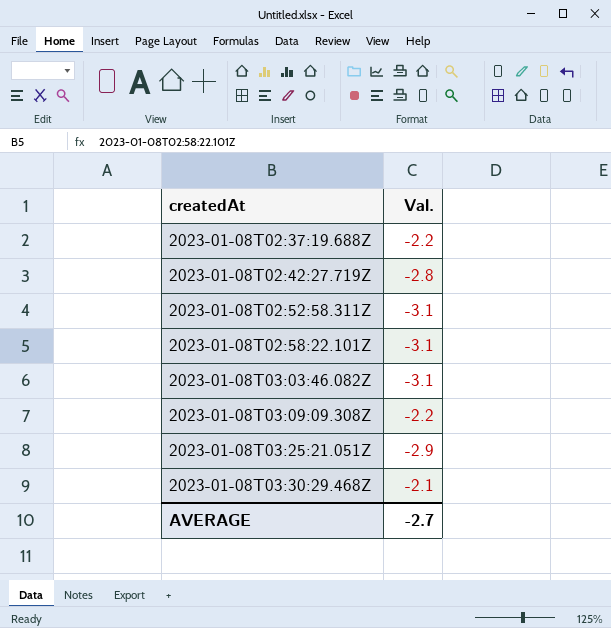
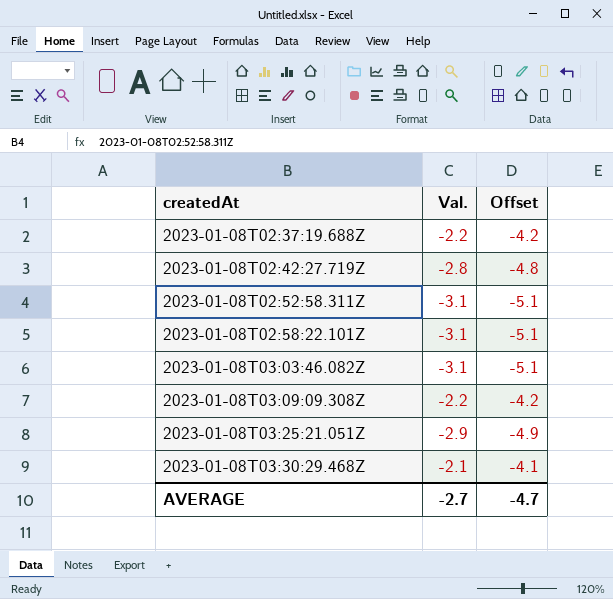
column Offset | formula: none -> [Val.] - 2

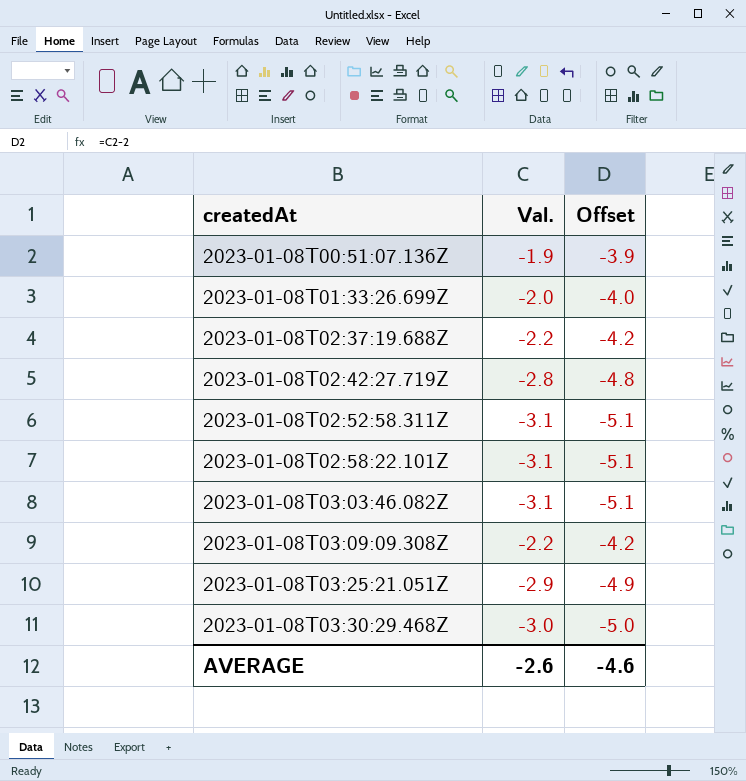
row 2023-01-08T00:51:07.136Z: none -> -1.9 | -3.9
row 2023-01-08T01:33:26.699Z: none -> -2.0 | -4.0
2023-01-08T03:30:29.468Z | Val.: -2.1 -> -3.0
2023-01-08T03:30:29.468Z | Offset: -4.1 -> -5.0
AVERAGE | Val.: -2.7 -> -2.6
AVERAGE | Offset: -4.7 -> -4.6

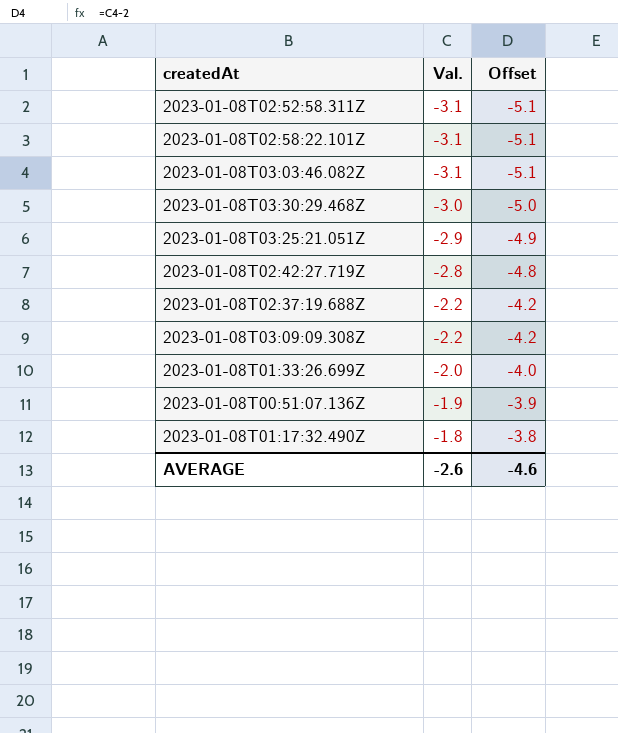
row order: createdAt ascending -> Val. ascending
row 2023-01-08T01:17:32.490Z: none -> -1.8 | -3.8

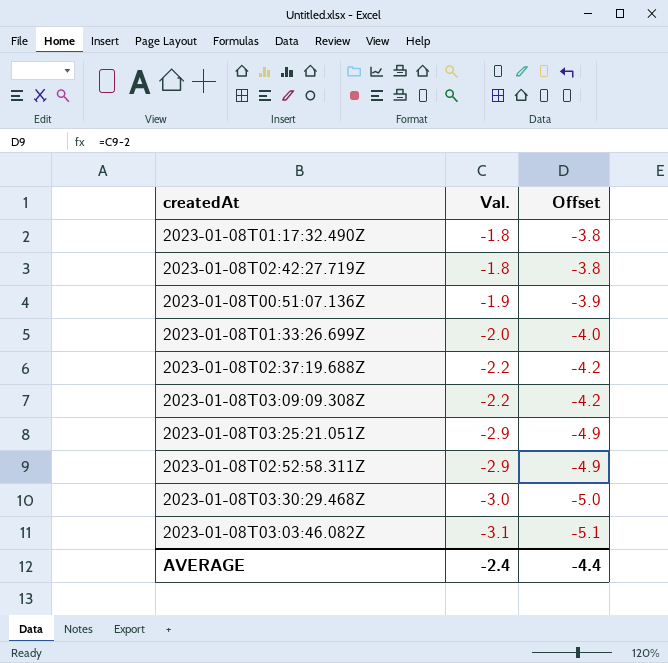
row order: Val. ascending -> Val. descending
row 2023-01-08T02:58:22.101Z: -3.1 | -5.1 -> none
2023-01-08T02:42:27.719Z | Val.: -2.8 -> -1.8
2023-01-08T02:42:27.719Z | Offset: -4.8 -> -3.8
2023-01-08T02:52:58.311Z | Val.: -3.1 -> -2.9
2023-01-08T02:52:58.311Z | Offset: -5.1 -> -4.9
AVERAGE | Val.: -2.6 -> -2.4
AVERAGE | Offset: -4.6 -> -4.4

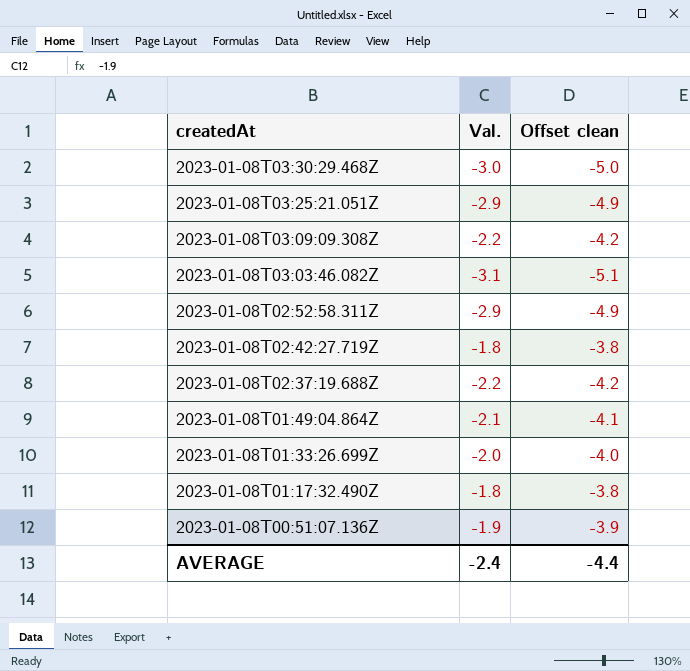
row order: Val. descending -> createdAt descending
column name: Offset -> Offset clean
row 2023-01-08T01:49:04.864Z: none -> -2.1 | -4.1

